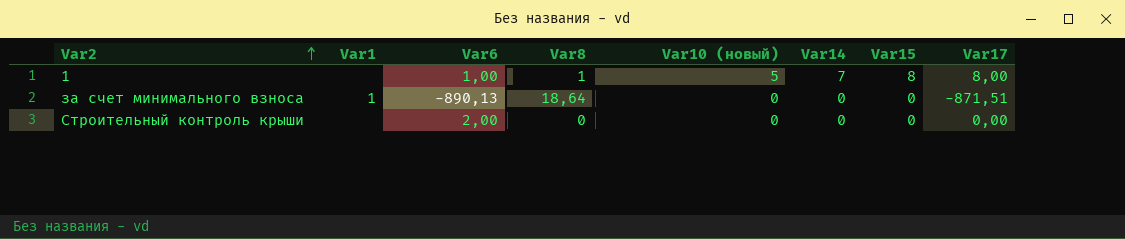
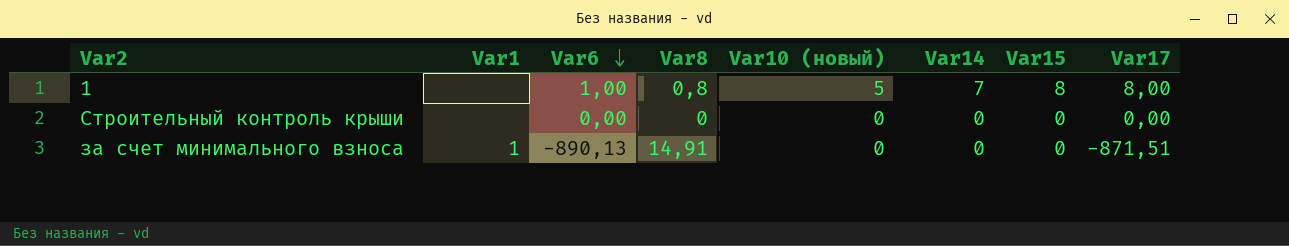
row order: Var2 ascending -> Var6 descending
1 | Var8: 1 -> 0,8
Строительный контроль крыши | Var6: 2,00 -> 0,00
за счет минимального взноса | Var8: 18,64 -> 14,91

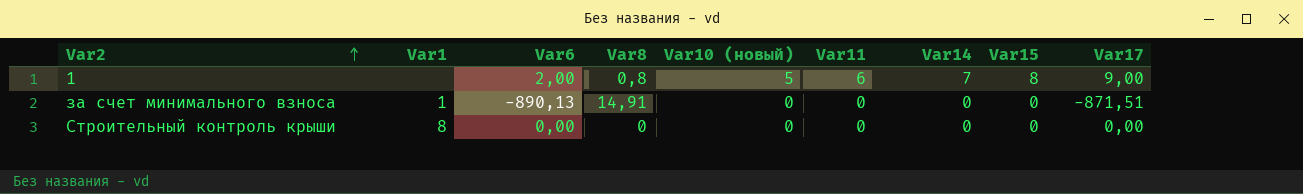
row order: Var6 descending -> Var2 ascending
column Var11 | position: none -> 6
1 | Var6: 1,00 -> 2,00
1 | Var17: 8,00 -> 9,00
Строительный контроль крыши | Var1: none -> 8

